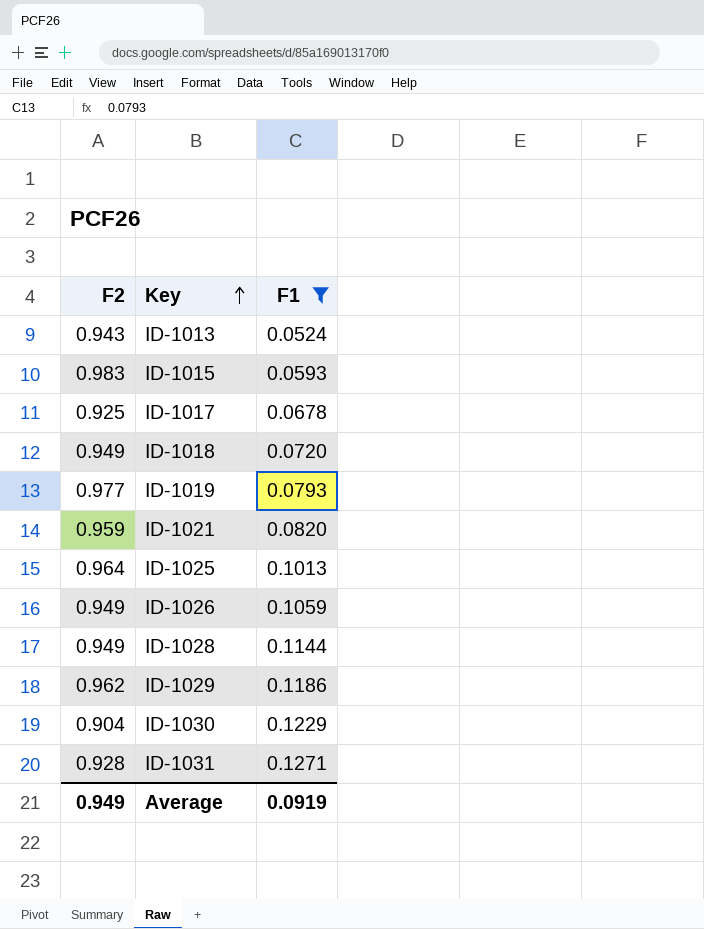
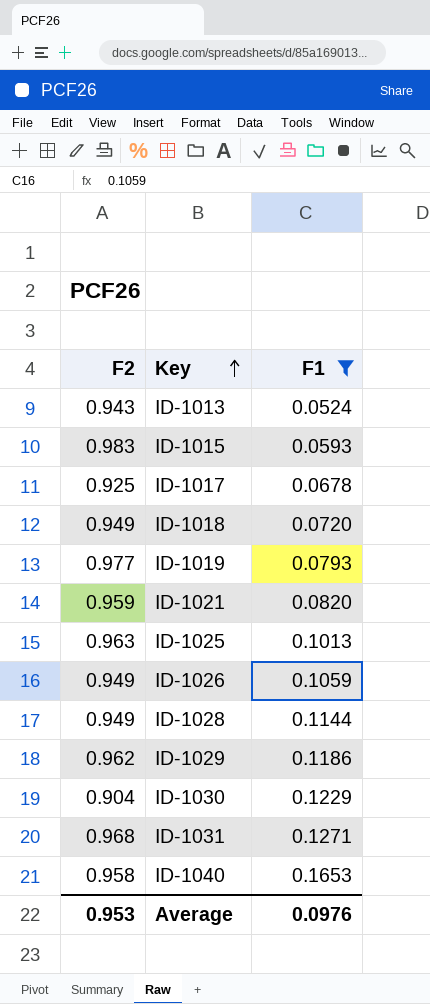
ID-1025 | F2: 0.964 -> 0.963
ID-1031 | F2: 0.928 -> 0.968
row ID-1040: none -> 0.958 | 0.1653
Average | F2: 0.949 -> 0.953
Average | F1: 0.0919 -> 0.0976

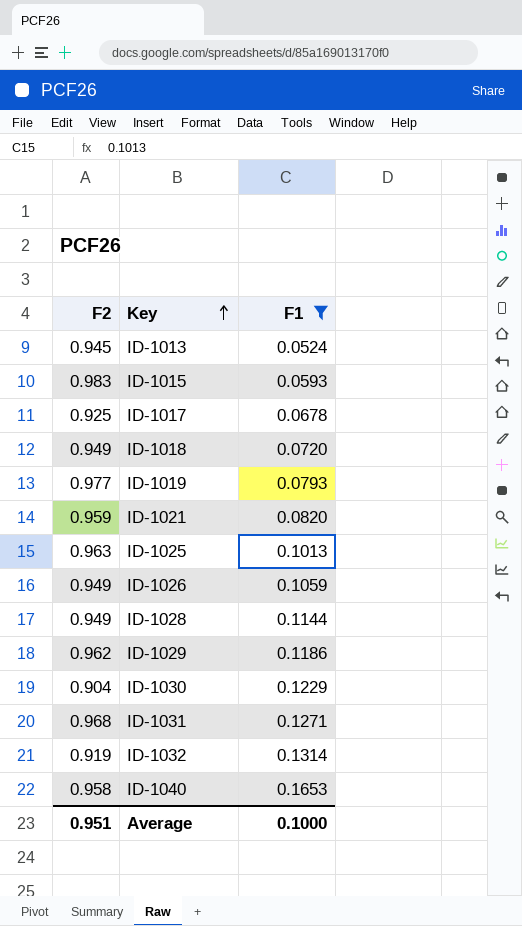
ID-1013 | F2: 0.943 -> 0.945
row ID-1032: none -> 0.919 | 0.1314
Average | F2: 0.953 -> 0.951
Average | F1: 0.0976 -> 0.1000

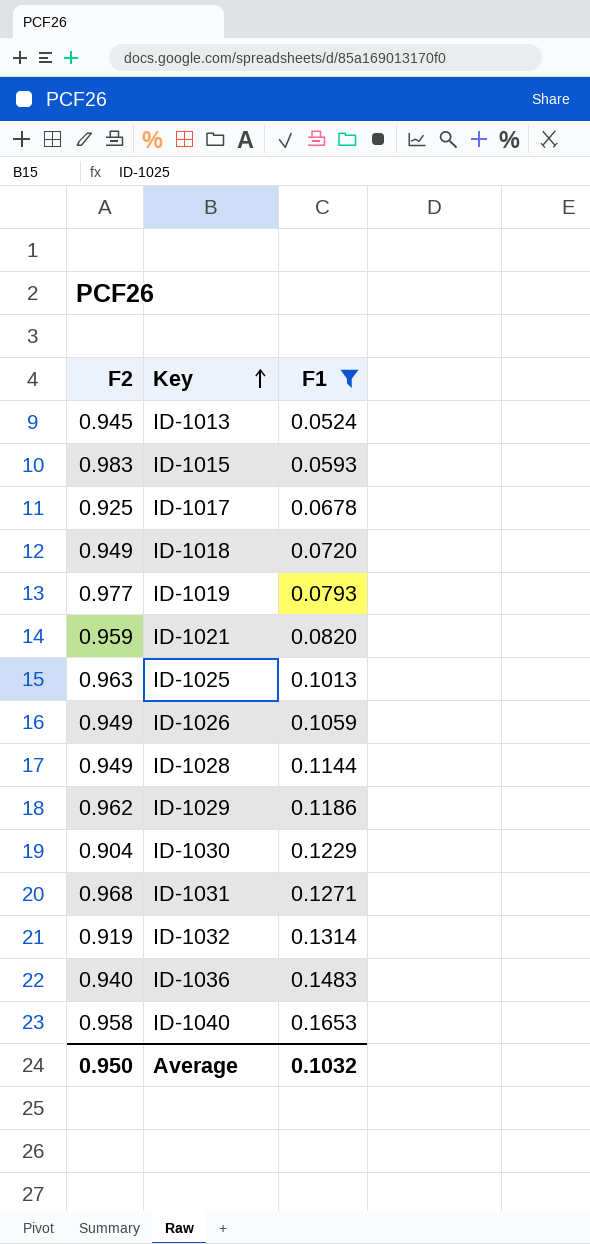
row ID-1036: none -> 0.940 | 0.1483
Average | F2: 0.951 -> 0.950
Average | F1: 0.1000 -> 0.1032

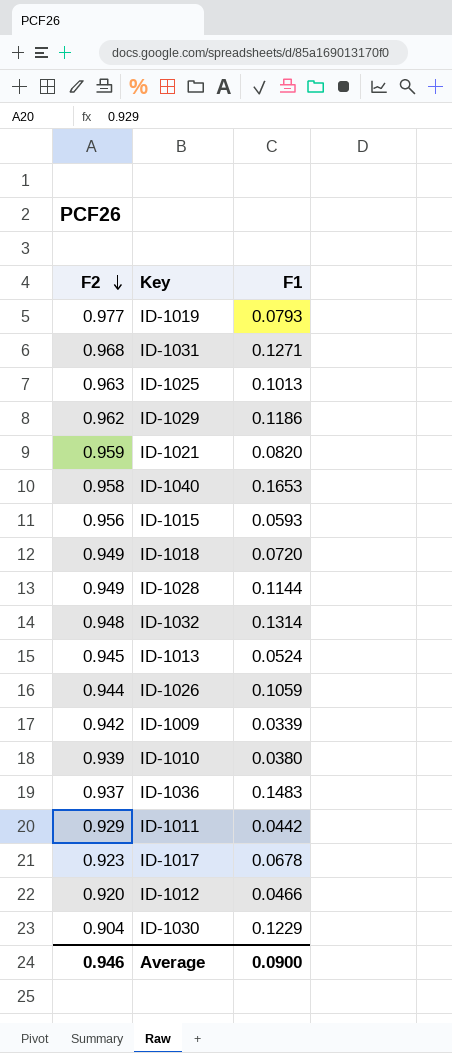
filter: F1 >= 0.0524 -> none
row order: Key ascending -> F2 descending
ID-1015 | F2: 0.983 -> 0.956
ID-1032 | F2: 0.919 -> 0.948
ID-1026 | F2: 0.949 -> 0.944
ID-1036 | F2: 0.940 -> 0.937
ID-1017 | F2: 0.925 -> 0.923
Average | F2: 0.950 -> 0.946
Average | F1: 0.1032 -> 0.0900

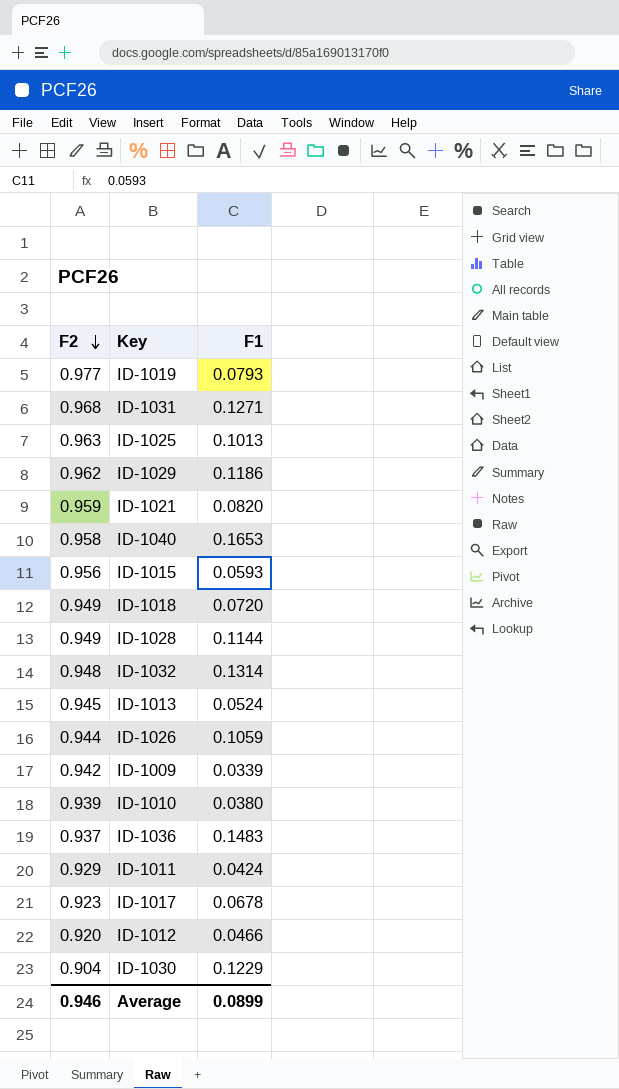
ID-1011 | F1: 0.0442 -> 0.0424
Average | F1: 0.0900 -> 0.0899

